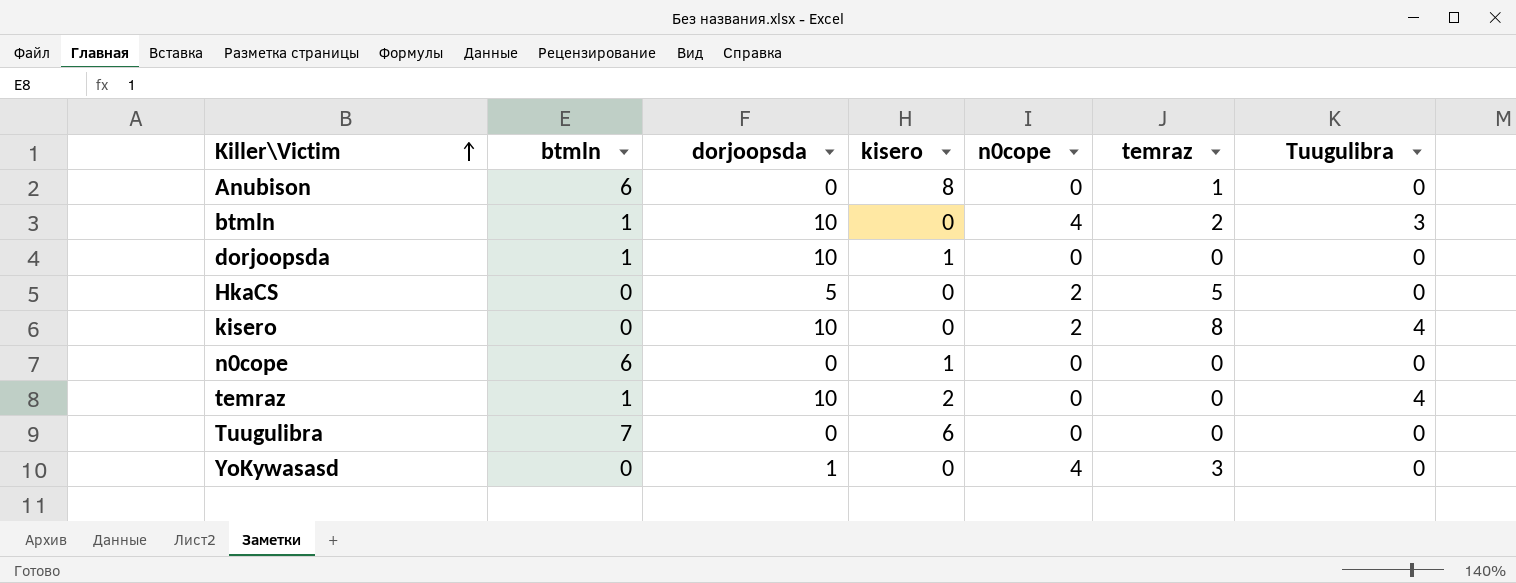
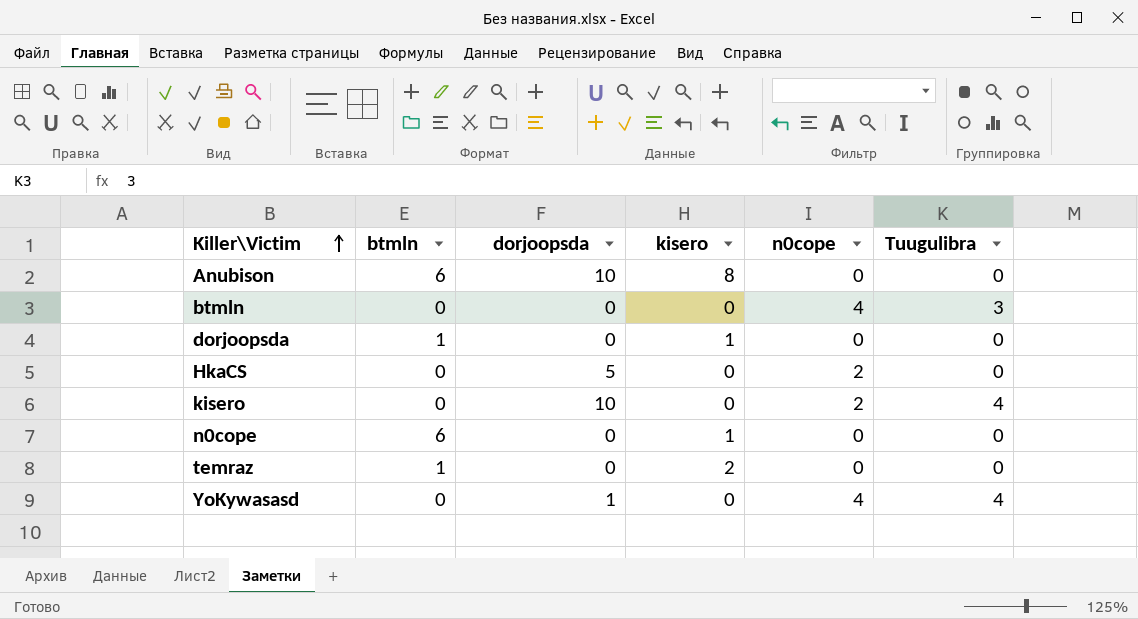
column temraz | position: 6 -> none
row Tuugulibra: 7 | 0 | 6 | 0 | 0 | 0 -> none
Anubison | dorjoopsda: 0 -> 10
btmln | btmln: 1 -> 0
btmln | dorjoopsda: 10 -> 0
dorjoopsda | dorjoopsda: 10 -> 0
temraz | dorjoopsda: 10 -> 0
temraz | Tuugulibra: 4 -> 0
YoKywasasd | Tuugulibra: 0 -> 4

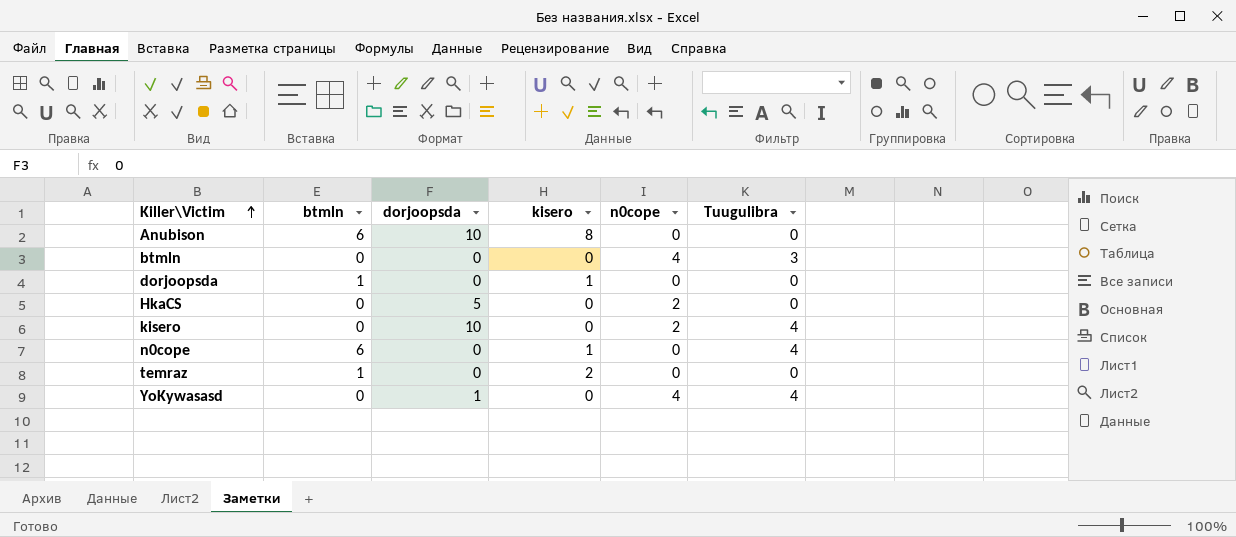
n0cope | Tuugulibra: 0 -> 4

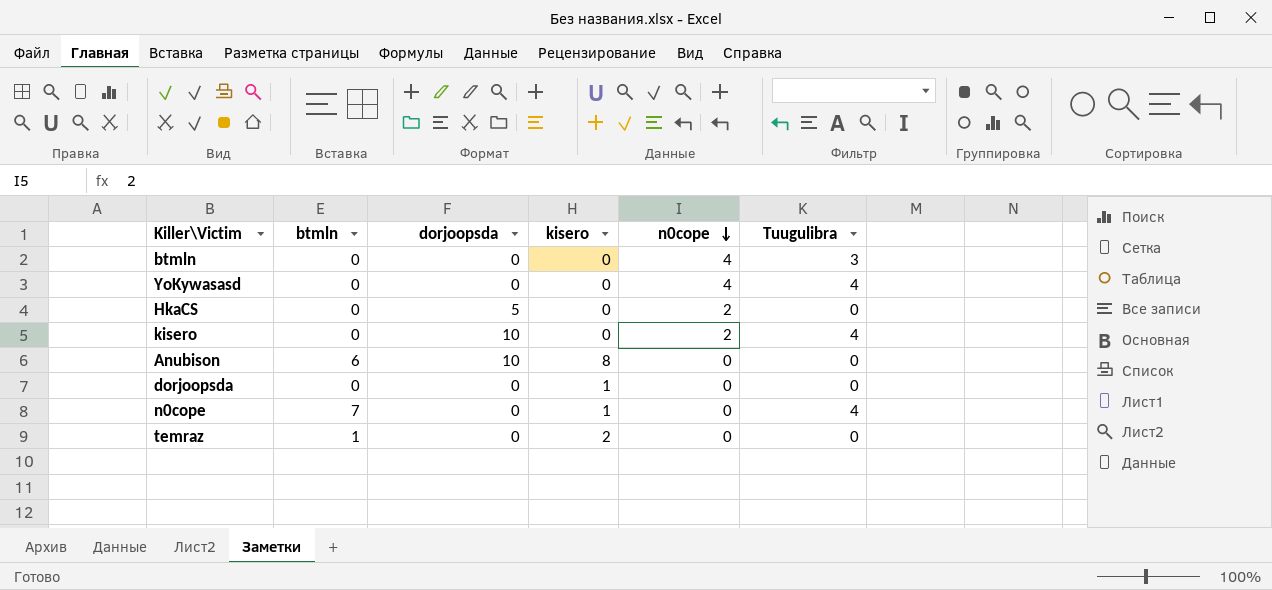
row order: Killer\Victim ascending -> n0cope descending
YoKywasasd | dorjoopsda: 1 -> 0
dorjoopsda | btmln: 1 -> 0
n0cope | btmln: 6 -> 7

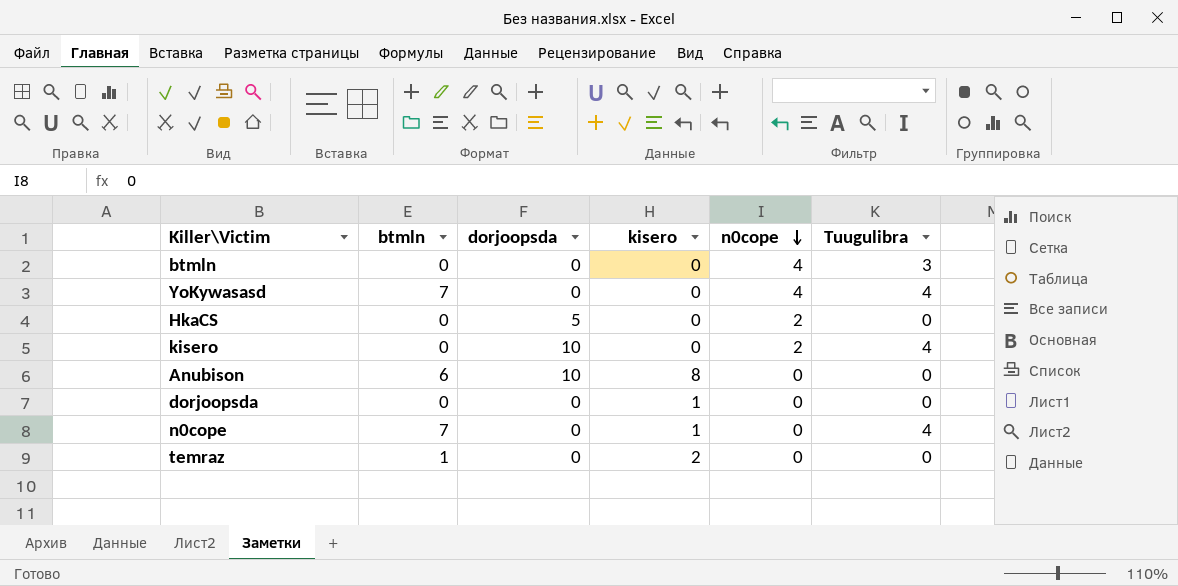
YoKywasasd | btmln: 0 -> 7

